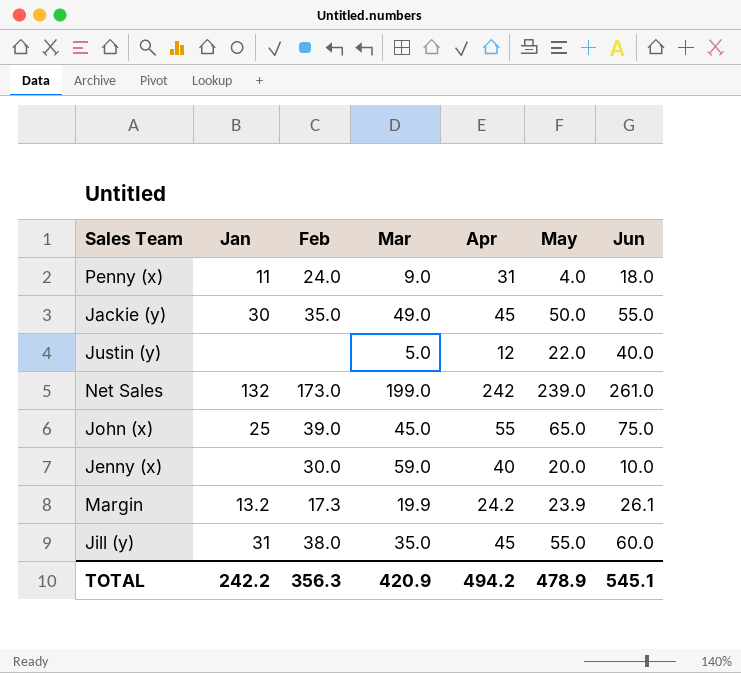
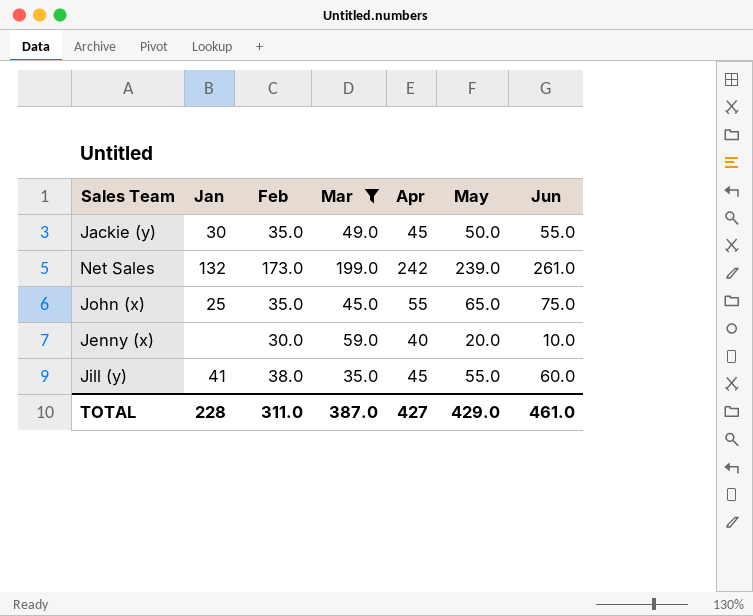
filter: none -> Mar >= 35.0
John (x) | Feb: 39.0 -> 35.0
Jill (y) | Jan: 31 -> 41
TOTAL | Jan: 242.2 -> 228
TOTAL | Feb: 356.3 -> 311.0
TOTAL | Mar: 420.9 -> 387.0
TOTAL | Apr: 494.2 -> 427
TOTAL | May: 478.9 -> 429.0
TOTAL | Jun: 545.1 -> 461.0

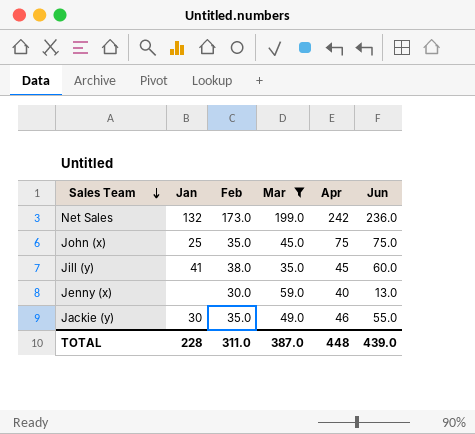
row order: none -> Sales Team descending
column May | position: 6 -> none
Net Sales | Jun: 261.0 -> 236.0
John (x) | Apr: 55 -> 75
Jenny (x) | Jun: 10.0 -> 13.0
Jackie (y) | Apr: 45 -> 46
TOTAL | Apr: 427 -> 448
TOTAL | Jun: 461.0 -> 439.0

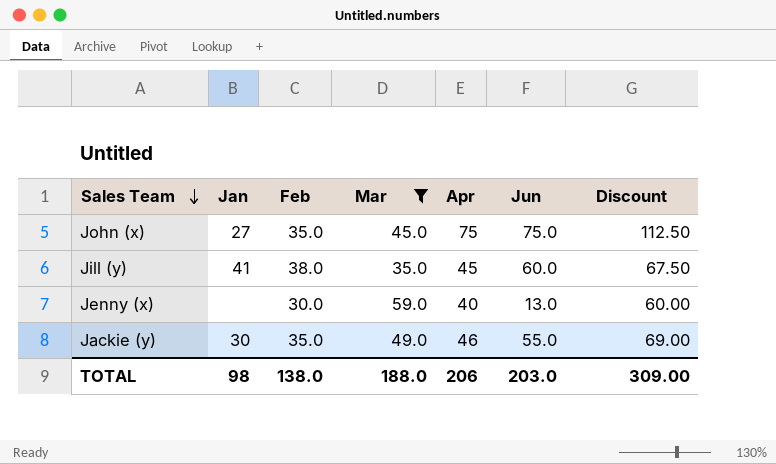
column Discount | formula: none -> [Apr] * 1.5
row Net Sales: 132 | 173.0 | 199.0 | 242 | 236.0 -> none
John (x) | Jan: 25 -> 27
TOTAL | Jan: 228 -> 98
TOTAL | Feb: 311.0 -> 138.0
TOTAL | Mar: 387.0 -> 188.0
TOTAL | Apr: 448 -> 206
TOTAL | Jun: 439.0 -> 203.0

